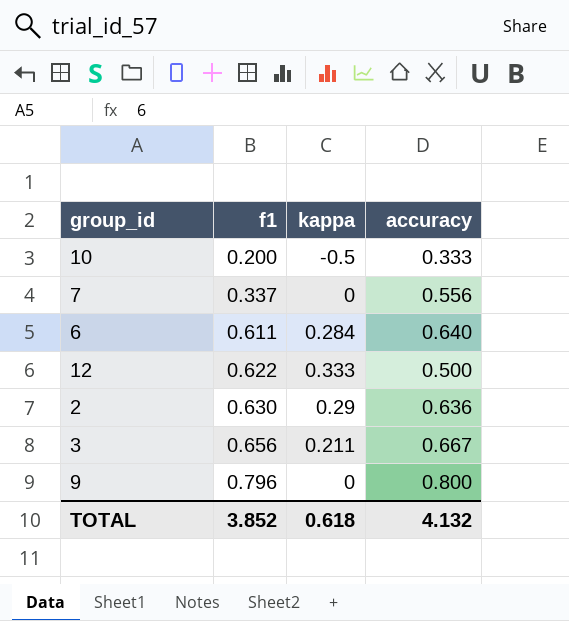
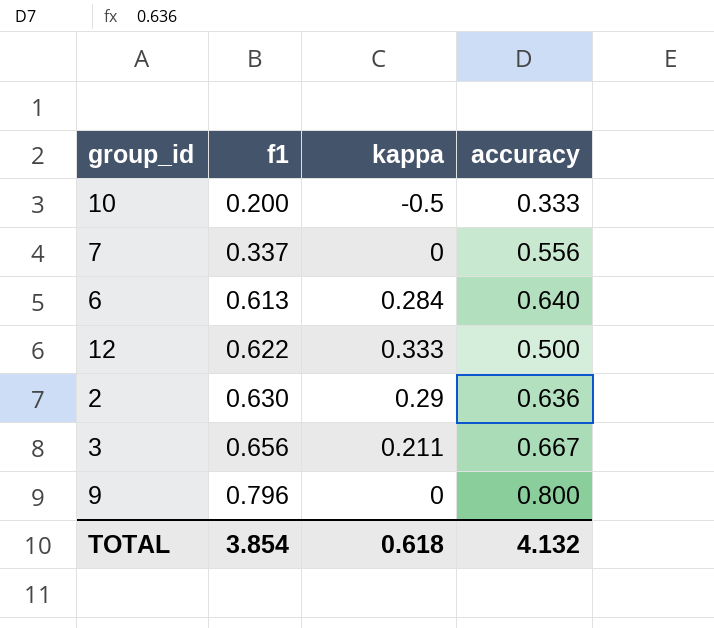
6 | f1: 0.611 -> 0.613
TOTAL | f1: 3.852 -> 3.854

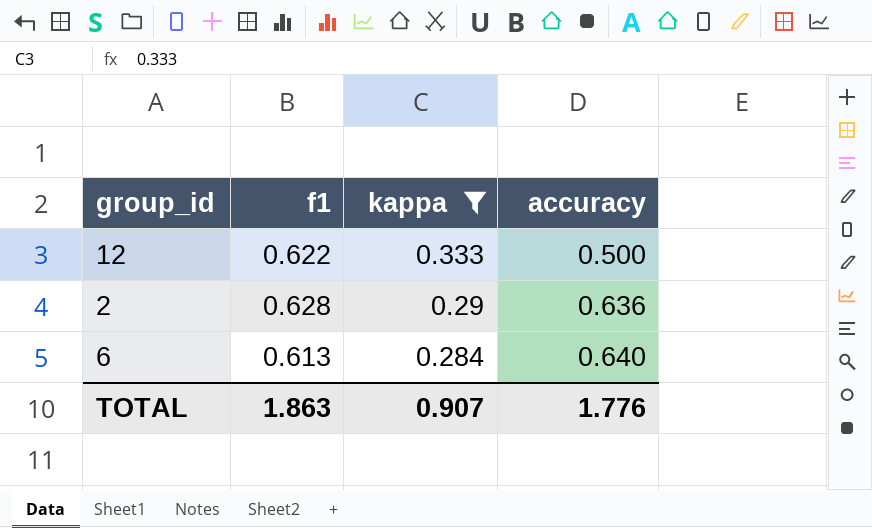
filter: none -> kappa >= 0.284
row order: f1 ascending -> kappa descending
2 | f1: 0.630 -> 0.628
TOTAL | f1: 3.854 -> 1.863
TOTAL | kappa: 0.618 -> 0.907
TOTAL | accuracy: 4.132 -> 1.776

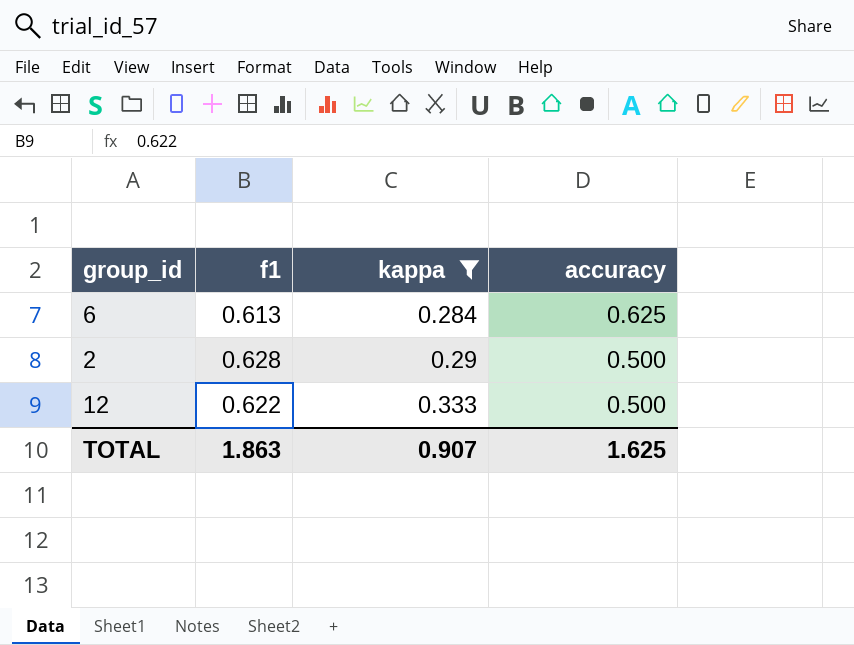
row order: kappa descending -> kappa ascending
6 | accuracy: 0.640 -> 0.625
2 | accuracy: 0.636 -> 0.500
TOTAL | accuracy: 1.776 -> 1.625

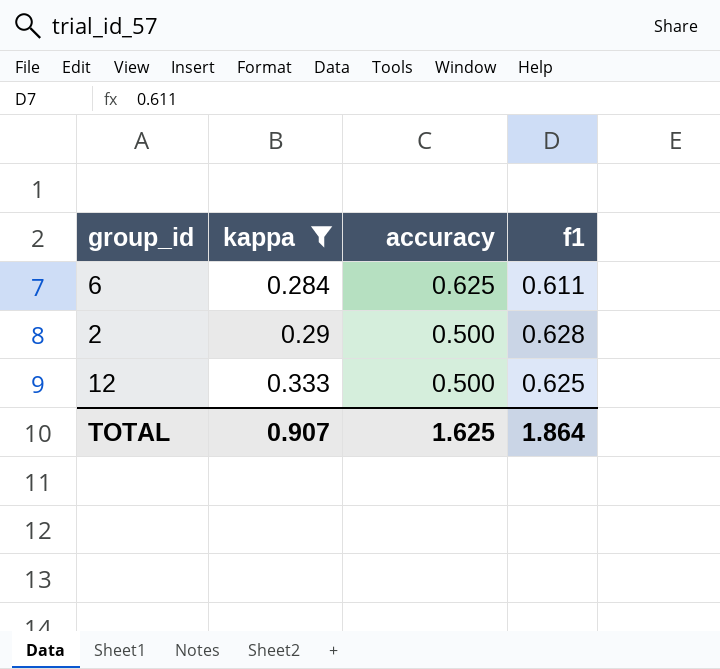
column f1 | position: 2 -> 4
6 | f1: 0.613 -> 0.611
12 | f1: 0.622 -> 0.625
TOTAL | f1: 1.863 -> 1.864

